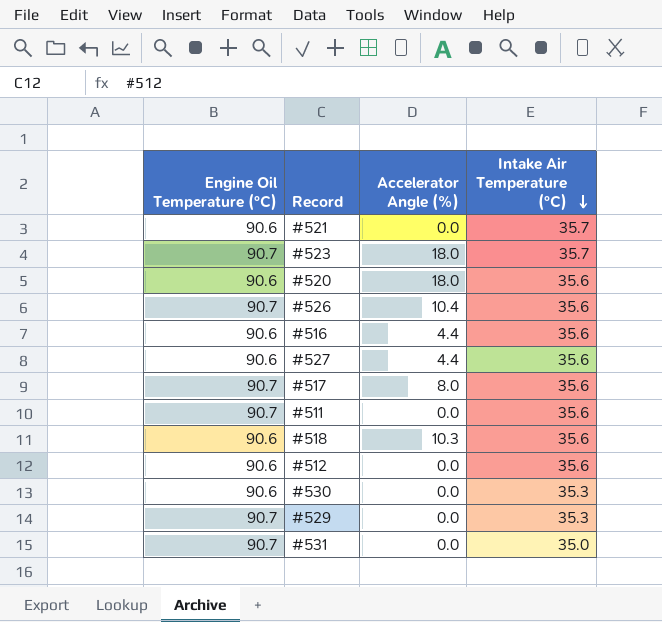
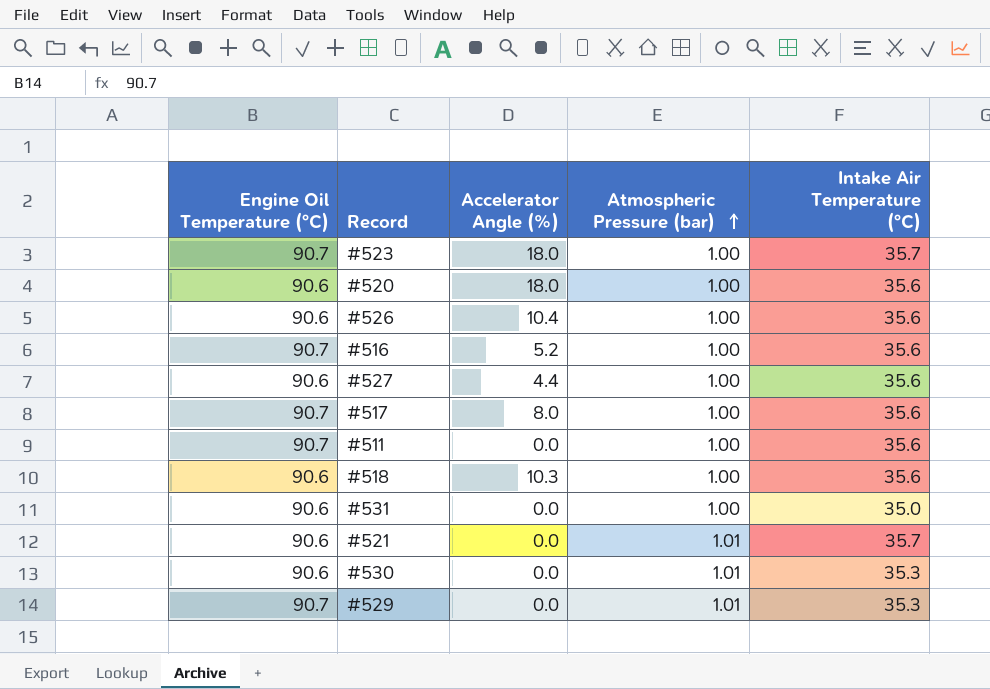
row order: Intake Air Temperature (°C) descending -> Atmospheric Pressure (bar) ascending
column Atmospheric Pressure (bar) | position: none -> 4
row #512: 90.6 | 0.0 | 35.6 -> none
#526 | Engine Oil Temperature (°C): 90.7 -> 90.6
#516 | Engine Oil Temperature (°C): 90.6 -> 90.7
#516 | Accelerator Angle (%): 4.4 -> 5.2
#531 | Engine Oil Temperature (°C): 90.7 -> 90.6

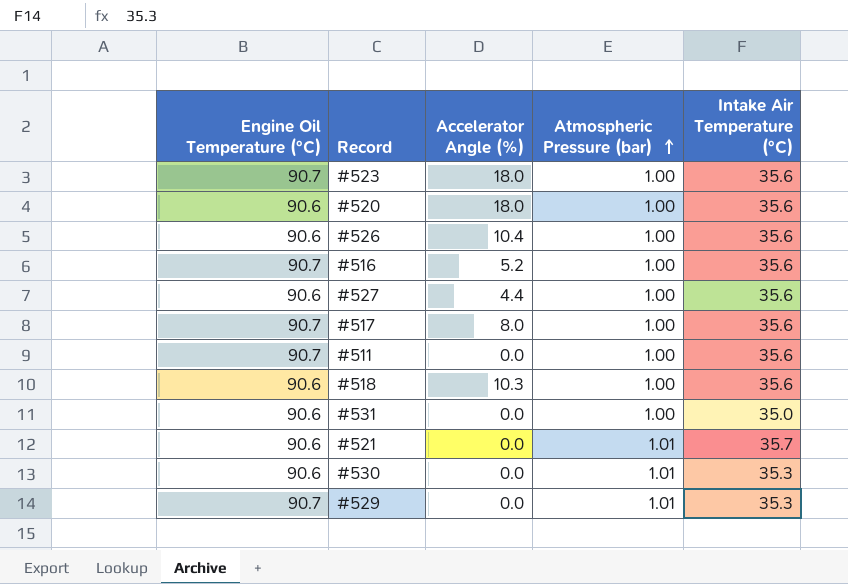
#523 | Intake Air Temperature (°C): 35.7 -> 35.6

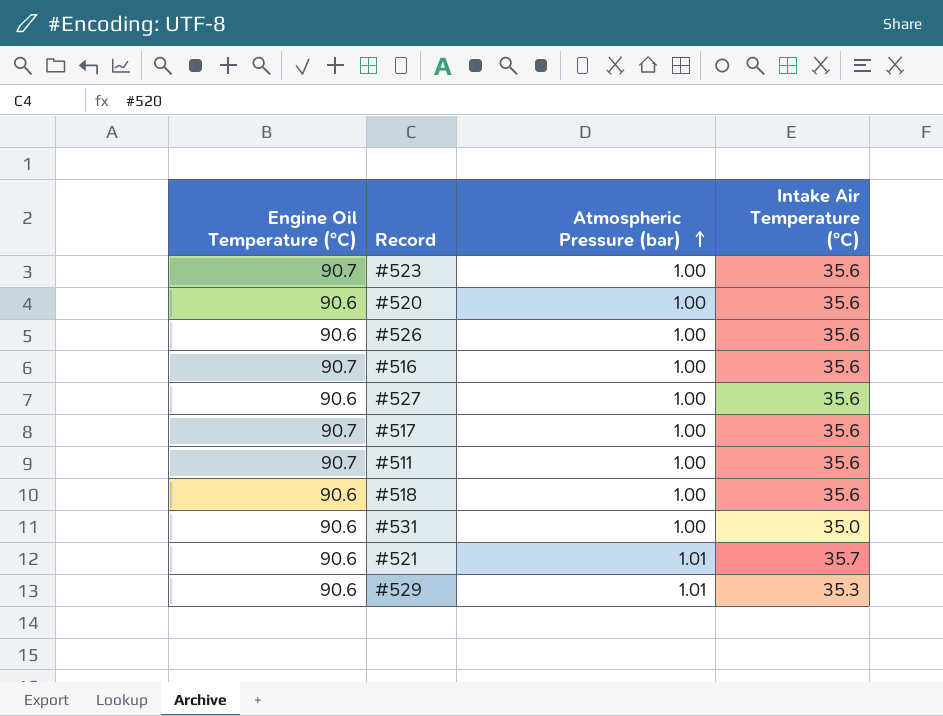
column Accelerator Angle (%) | position: 3 -> none
row #530: 90.6 | 0.0 | 1.01 | 35.3 -> none
#529 | Engine Oil Temperature (°C): 90.7 -> 90.6

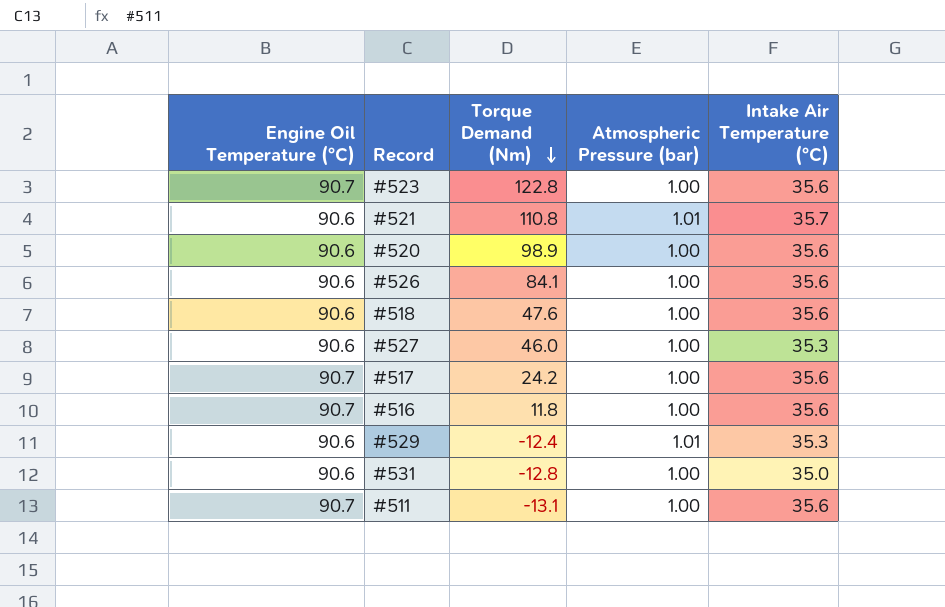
row order: Atmospheric Pressure (bar) ascending -> Torque Demand (Nm) descending
column Torque Demand (Nm) | position: none -> 3
#527 | Intake Air Temperature (°C): 35.6 -> 35.3

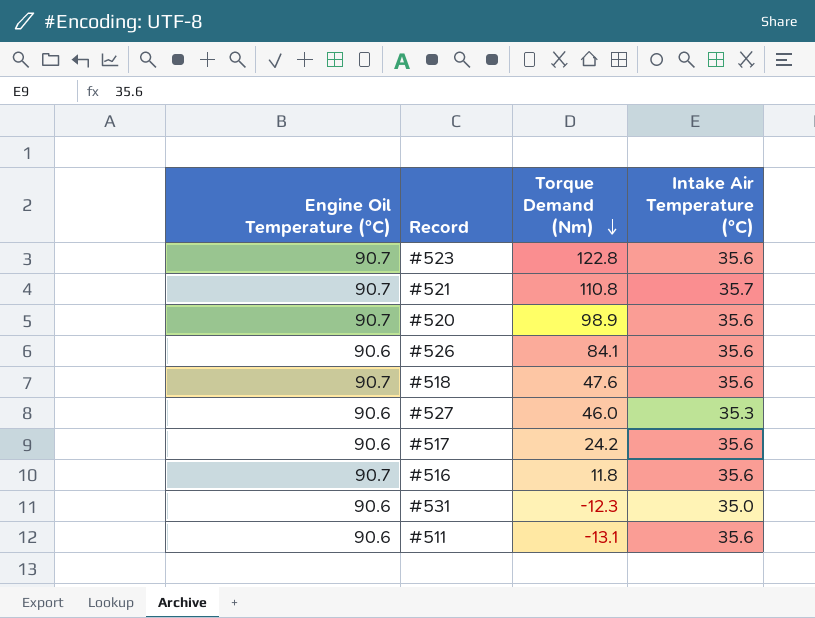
column Atmospheric Pressure (bar) | position: 4 -> none
row #529: 90.6 | -12.4 | 1.01 | 35.3 -> none
#521 | Engine Oil Temperature (°C): 90.6 -> 90.7
#520 | Engine Oil Temperature (°C): 90.6 -> 90.7
#518 | Engine Oil Temperature (°C): 90.6 -> 90.7
#517 | Engine Oil Temperature (°C): 90.7 -> 90.6
#531 | Torque Demand (Nm): -12.8 -> -12.3
#511 | Engine Oil Temperature (°C): 90.7 -> 90.6

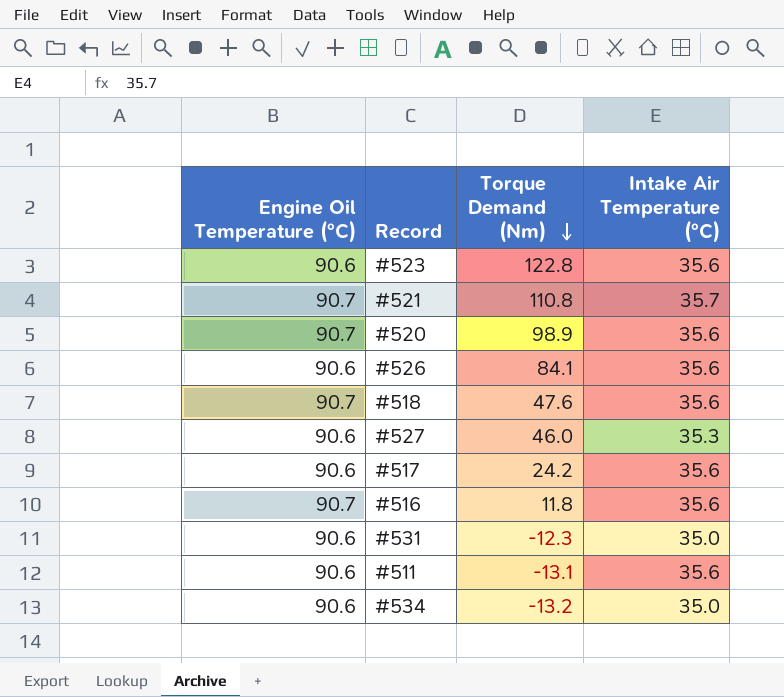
#523 | Engine Oil Temperature (°C): 90.7 -> 90.6
row #534: none -> 90.6 | -13.2 | 35.0

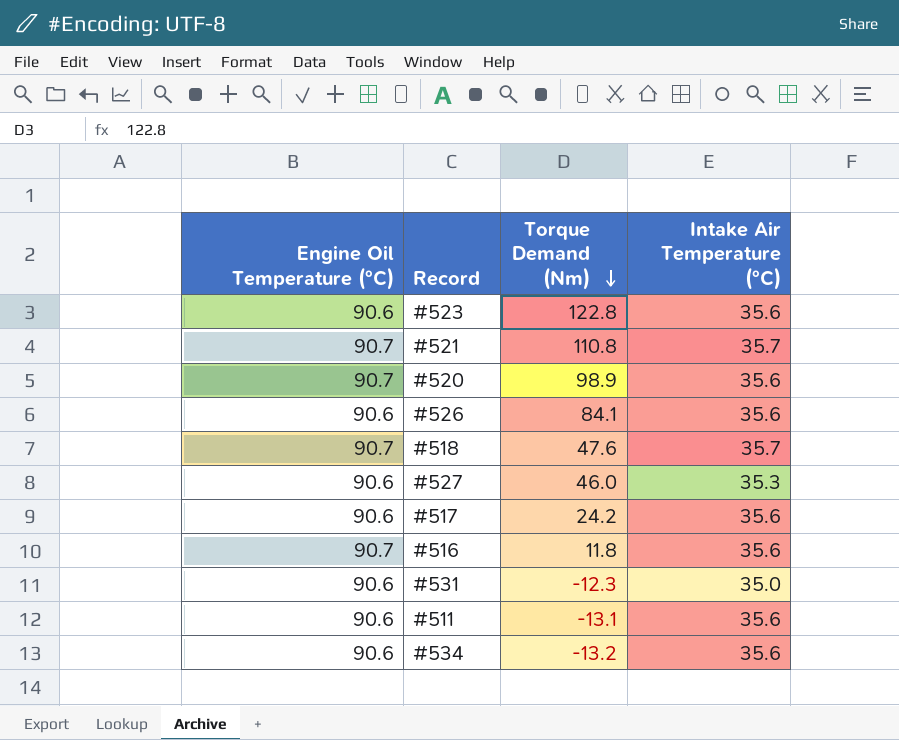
#518 | Intake Air Temperature (°C): 35.6 -> 35.7
#534 | Intake Air Temperature (°C): 35.0 -> 35.6

